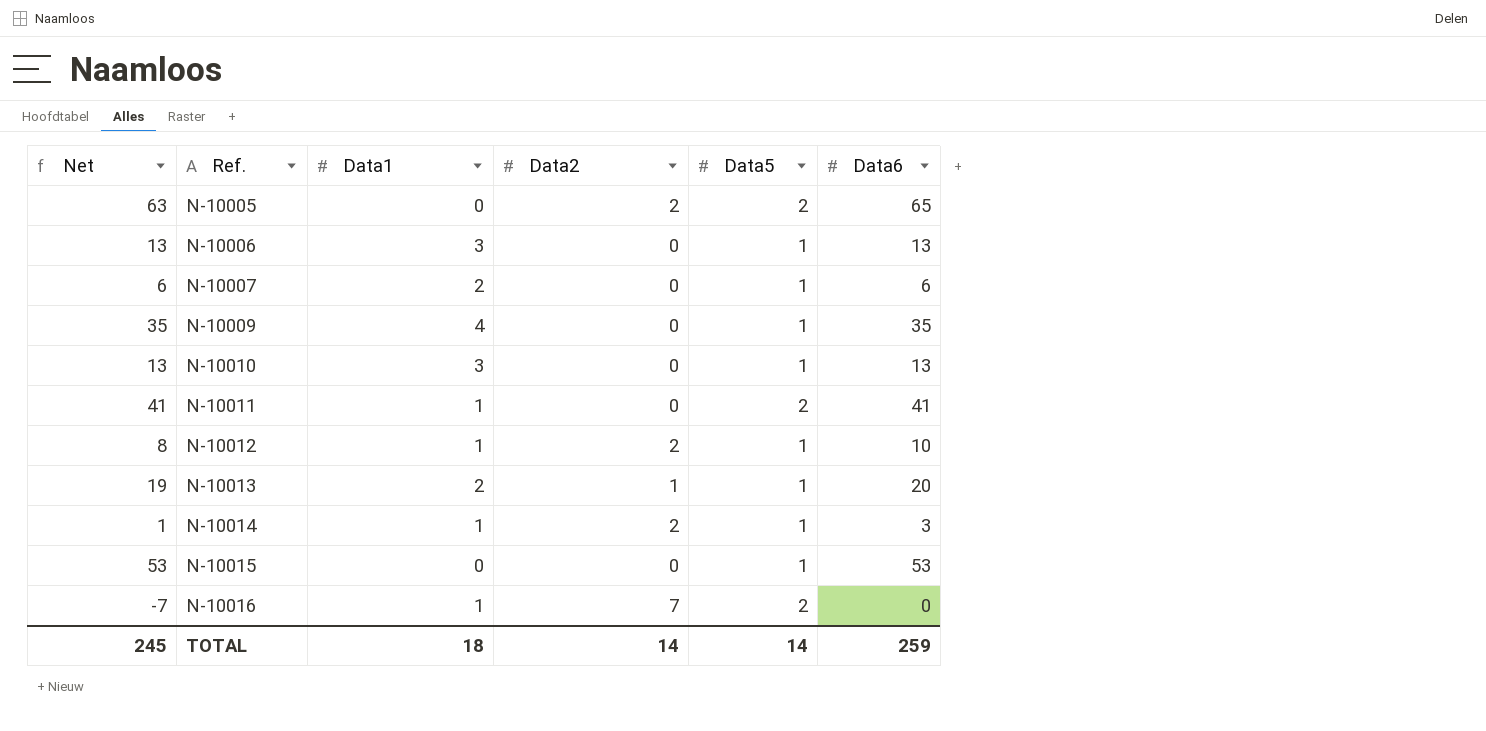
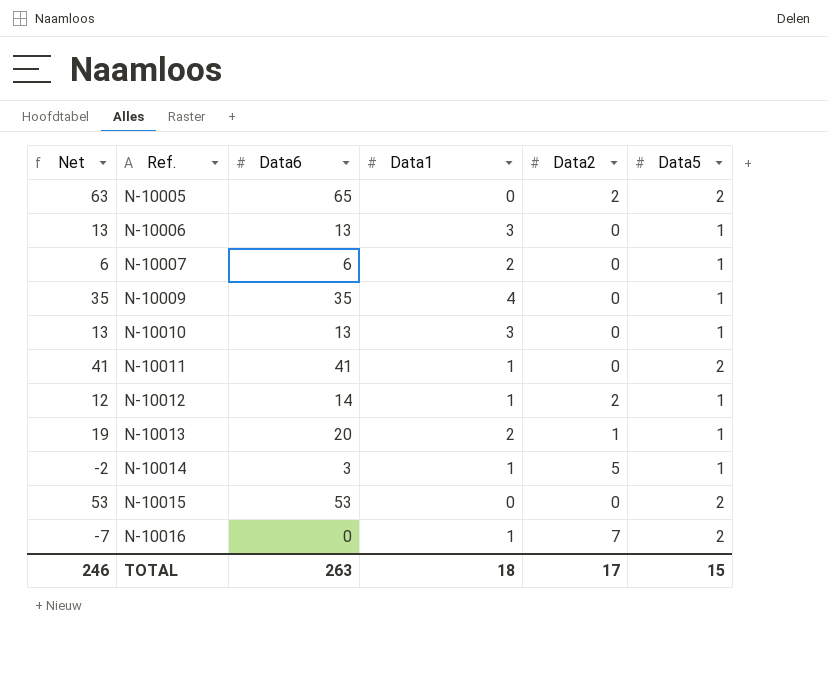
column Data6 | position: 6 -> 3
N-10012 | Net: 8 -> 12
N-10012 | Data6: 10 -> 14
N-10014 | Net: 1 -> -2
N-10014 | Data2: 2 -> 5
N-10015 | Data5: 1 -> 2
TOTAL | Net: 245 -> 246
TOTAL | Data6: 259 -> 263
TOTAL | Data2: 14 -> 17
TOTAL | Data5: 14 -> 15

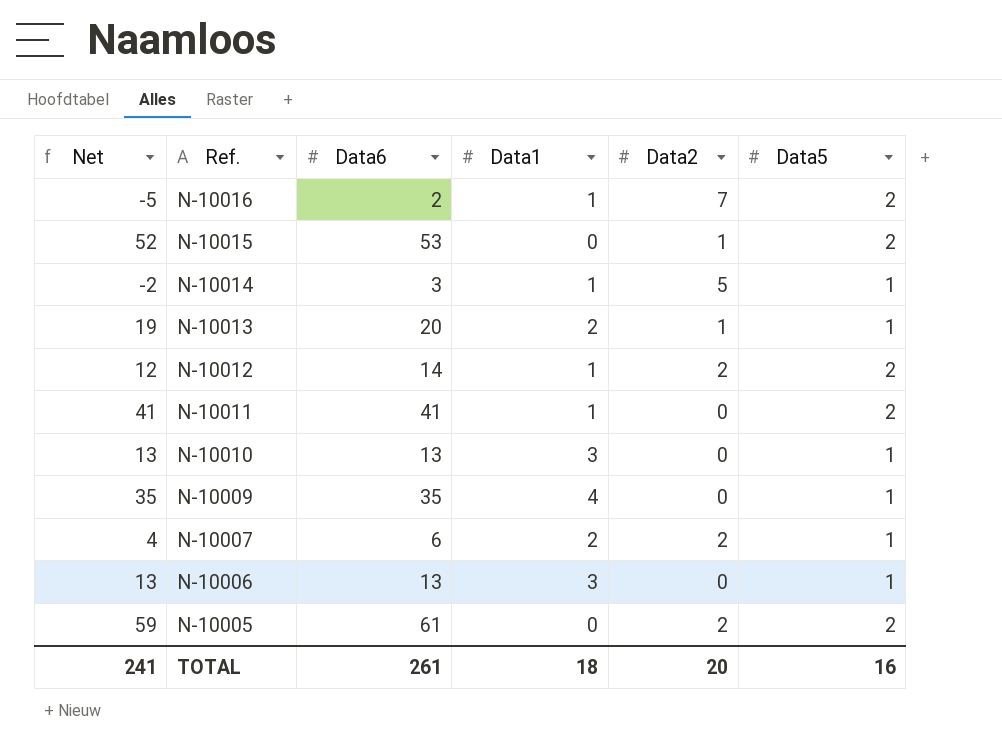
row order: Ref. ascending -> Ref. descending
N-10016 | Net: -7 -> -5
N-10016 | Data6: 0 -> 2
N-10015 | Net: 53 -> 52
N-10015 | Data2: 0 -> 1
N-10012 | Data5: 1 -> 2
N-10007 | Net: 6 -> 4
N-10007 | Data2: 0 -> 2
N-10005 | Net: 63 -> 59
N-10005 | Data6: 65 -> 61
TOTAL | Net: 246 -> 241
TOTAL | Data6: 263 -> 261
TOTAL | Data2: 17 -> 20
TOTAL | Data5: 15 -> 16

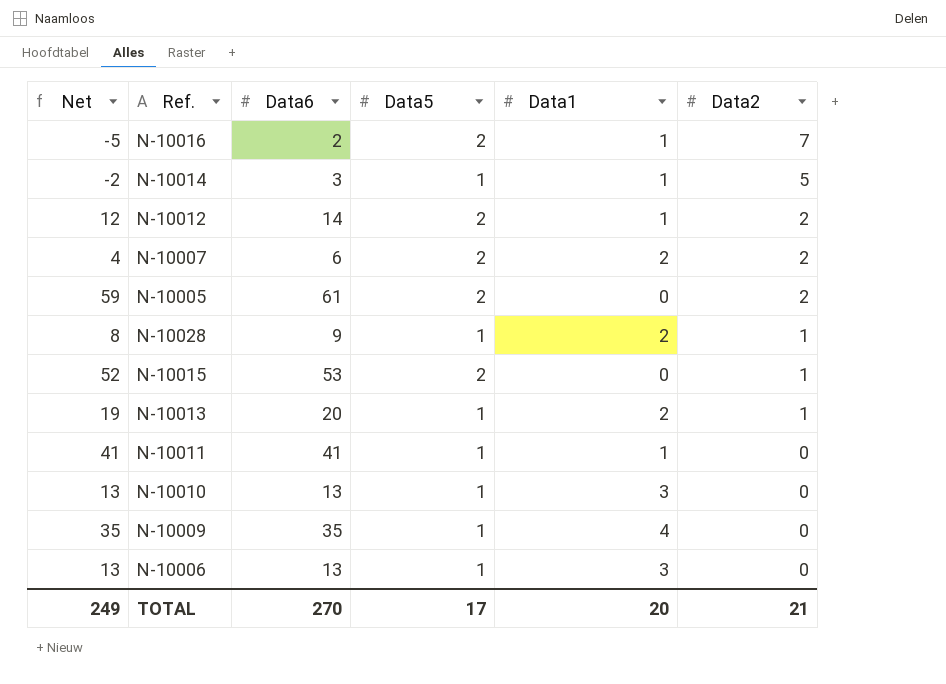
row order: Ref. descending -> Data2 descending
column Data5 | position: 6 -> 4
N-10007 | Data5: 1 -> 2
row N-10028: none -> 8 | 9 | 1 | 2 | 1
N-10011 | Data5: 2 -> 1
TOTAL | Net: 241 -> 249
TOTAL | Data6: 261 -> 270
TOTAL | Data5: 16 -> 17
TOTAL | Data1: 18 -> 20
TOTAL | Data2: 20 -> 21

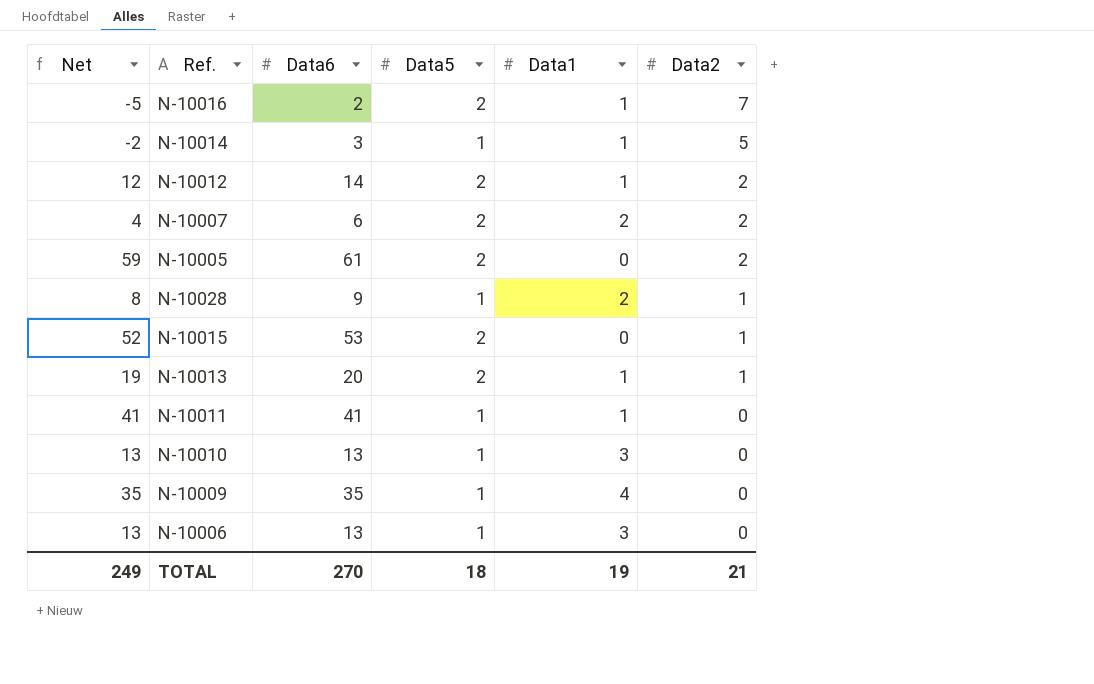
N-10013 | Data5: 1 -> 2
N-10013 | Data1: 2 -> 1
TOTAL | Data5: 17 -> 18
TOTAL | Data1: 20 -> 19

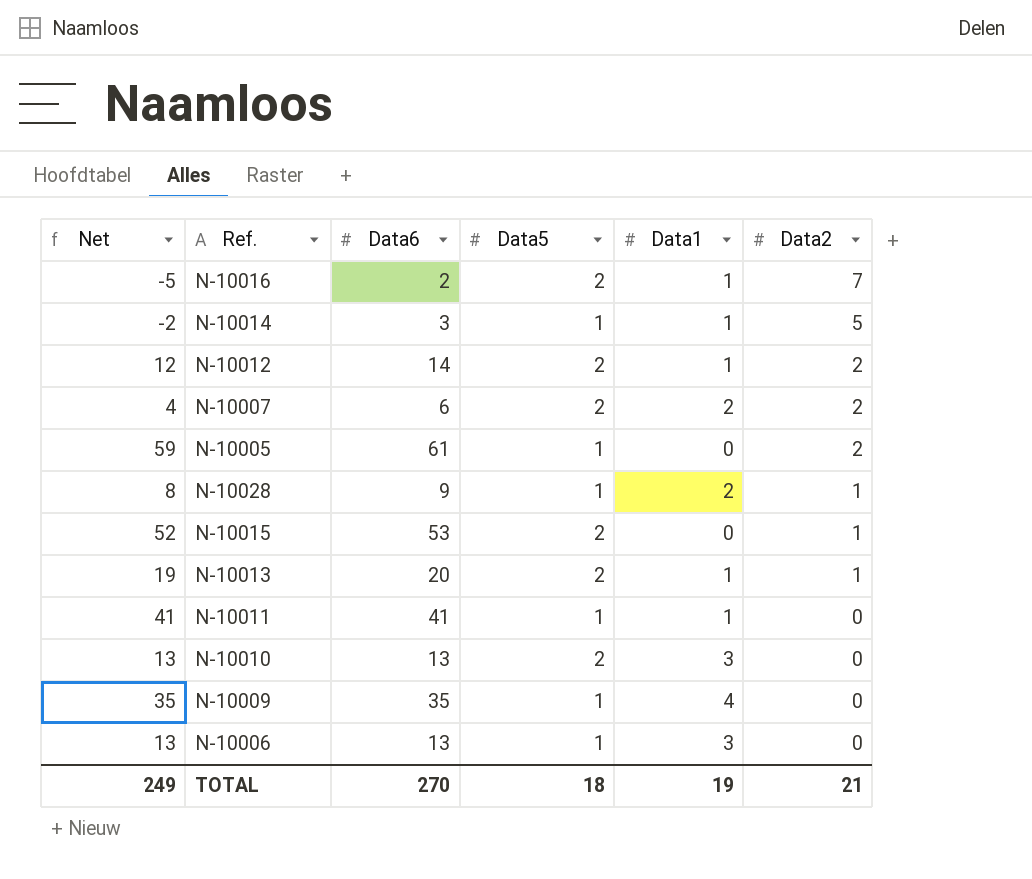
N-10005 | Data5: 2 -> 1
N-10010 | Data5: 1 -> 2

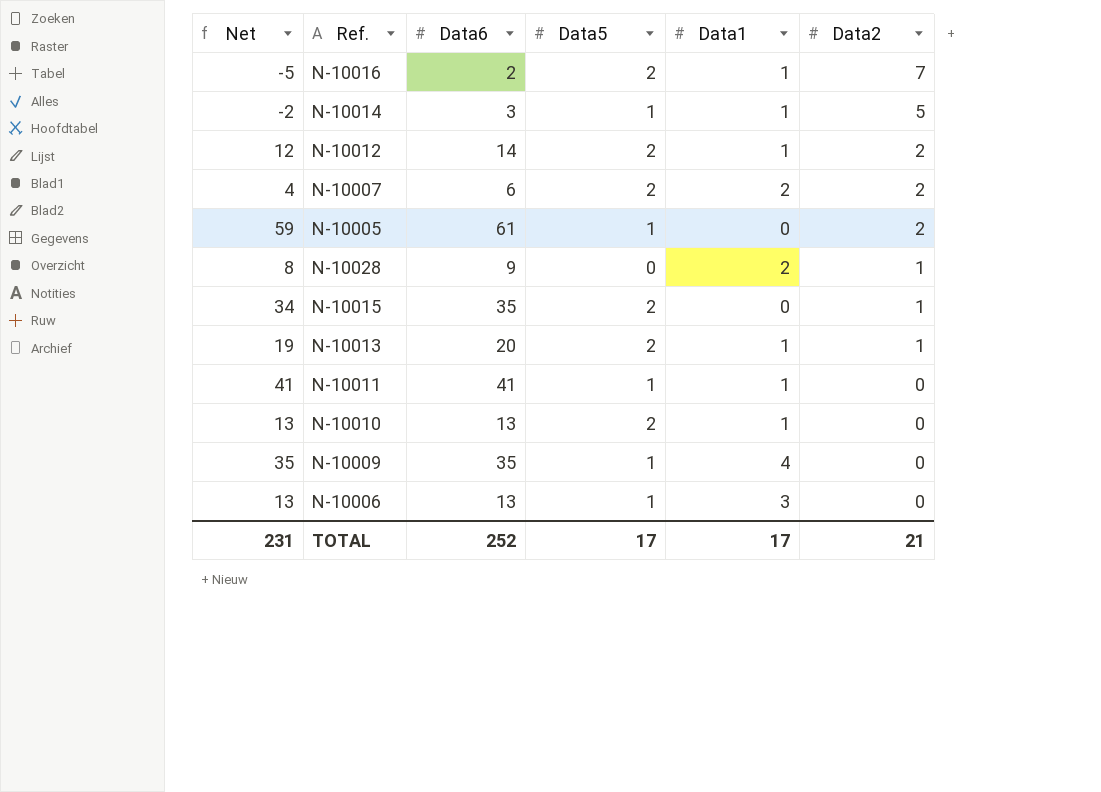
N-10028 | Data5: 1 -> 0
N-10015 | Net: 52 -> 34
N-10015 | Data6: 53 -> 35
N-10010 | Data1: 3 -> 1
TOTAL | Net: 249 -> 231
TOTAL | Data6: 270 -> 252
TOTAL | Data5: 18 -> 17
TOTAL | Data1: 19 -> 17

